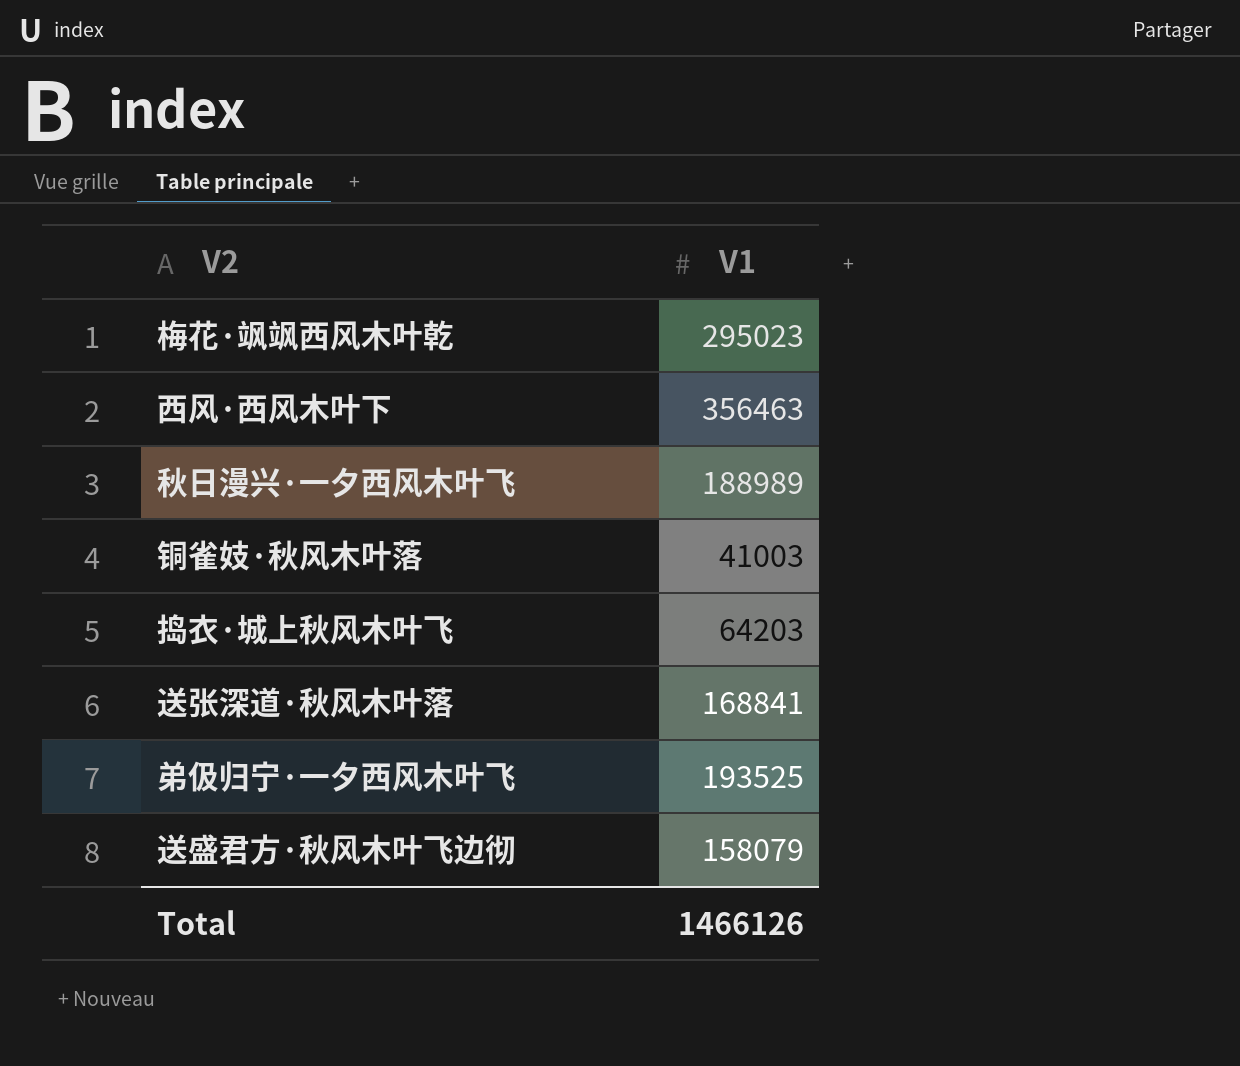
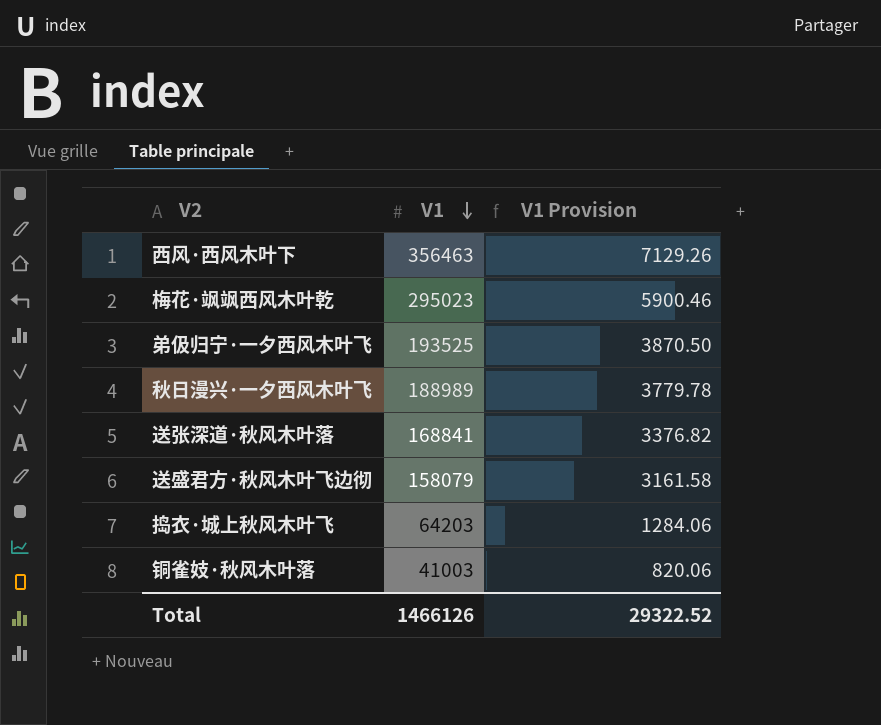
row order: none -> V1 descending
column V1 Provision | formula: none -> [V1] * 0.02

